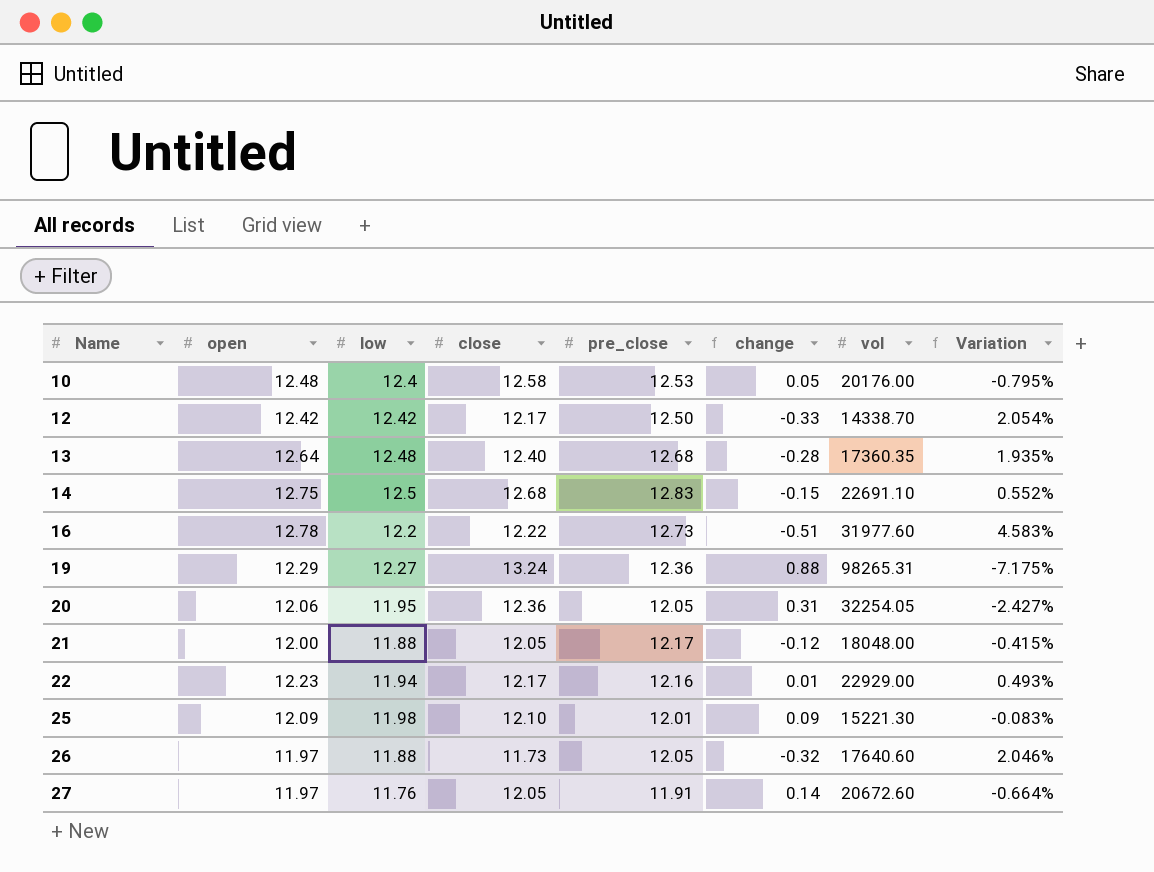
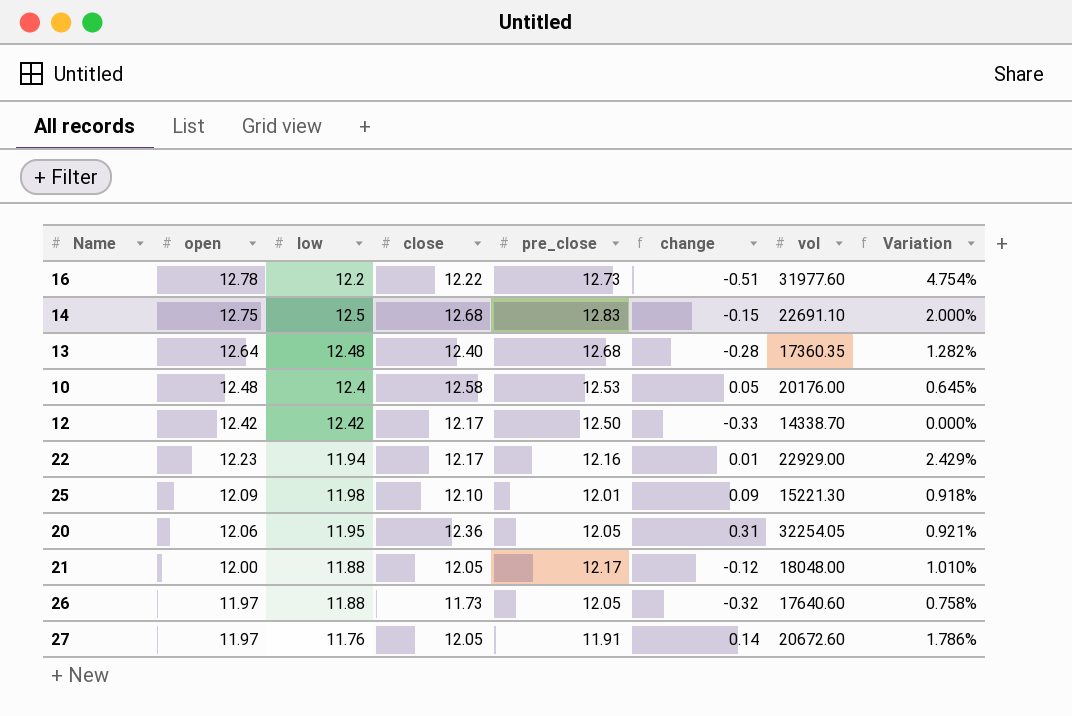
row order: Name ascending -> open descending
column Variation | formula: ([open] - [close]) / [close] -> ([open] - [low]) / [low]
row 19: 12.29 | 12.27 | 13.24 | 12.36 | 0.88 | 98265.31 | -7.175% -> none

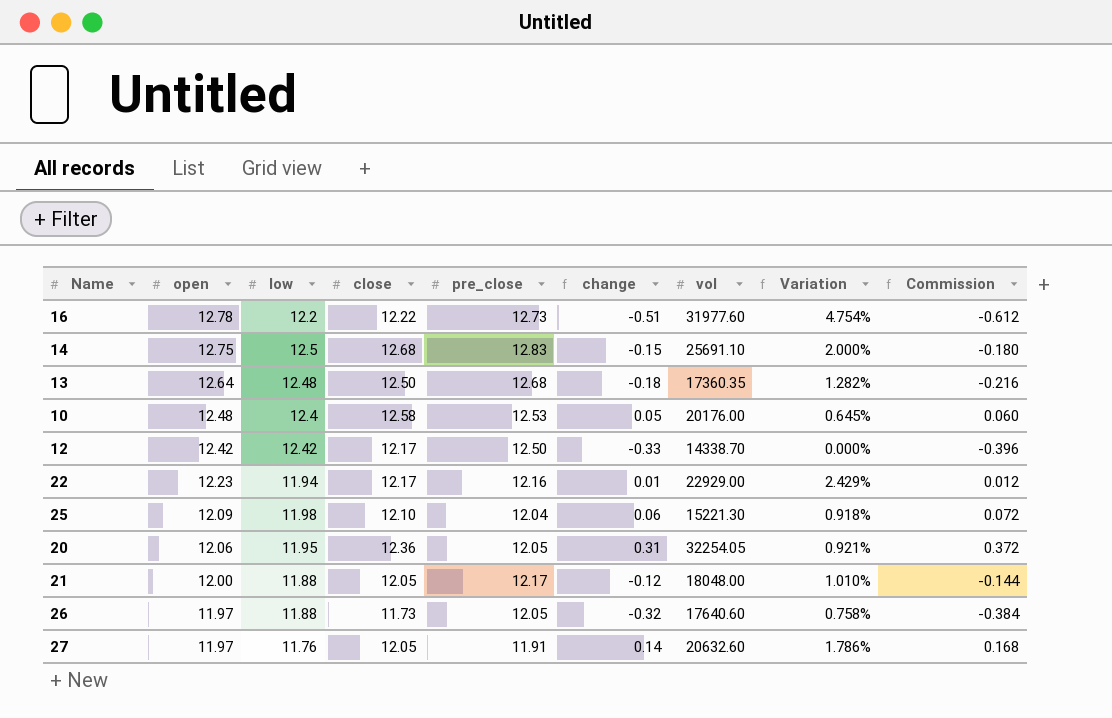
column Commission | formula: none -> [change] * 1.2
14 | vol: 22691.10 -> 25691.10
13 | close: 12.40 -> 12.50
13 | change: -0.28 -> -0.18
25 | pre_close: 12.01 -> 12.04
25 | change: 0.09 -> 0.06
27 | vol: 20672.60 -> 20632.60

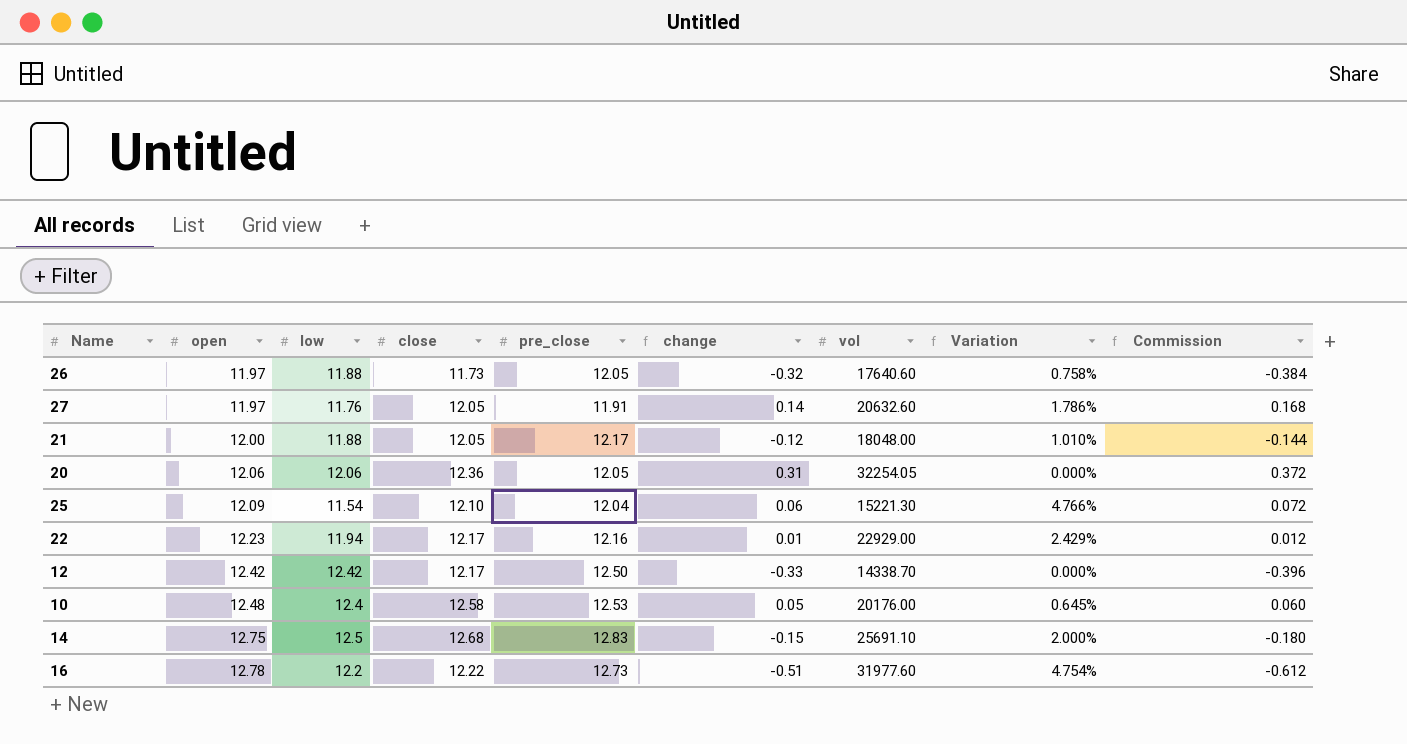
row order: open descending -> open ascending
row 13: 12.64 | 12.48 | 12.50 | 12.68 | -0.18 | 17360.35 | 1.282% | -0.216 -> none
20 | low: 11.95 -> 12.06
20 | Variation: 0.921% -> 0.000%
25 | low: 11.98 -> 11.54
25 | Variation: 0.918% -> 4.766%

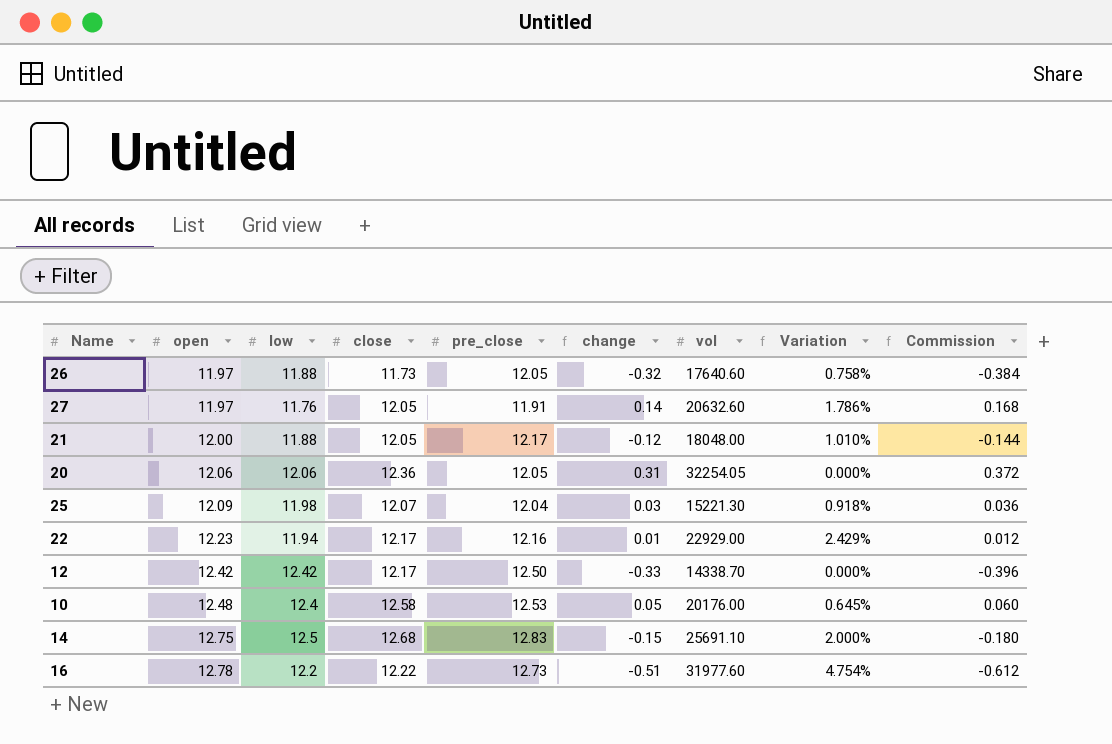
25 | low: 11.54 -> 11.98
25 | close: 12.10 -> 12.07
25 | change: 0.06 -> 0.03
25 | Variation: 4.766% -> 0.918%
25 | Commission: 0.072 -> 0.036

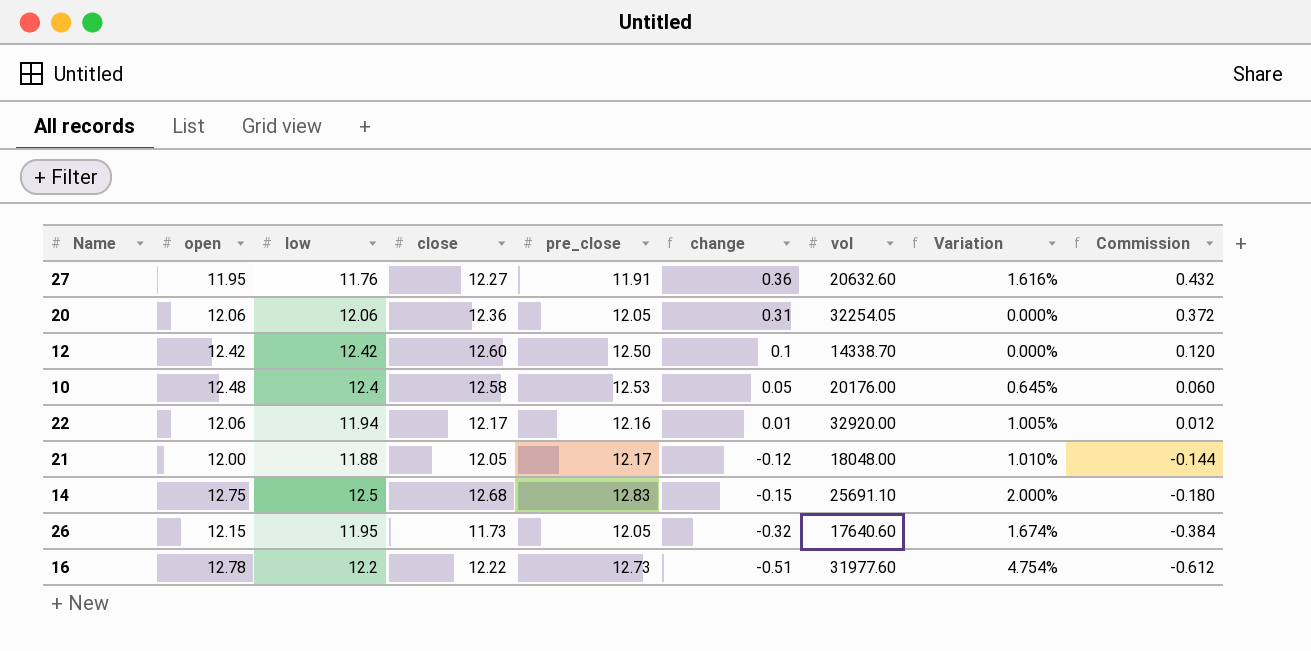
row order: open ascending -> change descending
row 25: 12.09 | 11.98 | 12.07 | 12.04 | 0.03 | 15221.30 | 0.918% | 0.036 -> none
27 | open: 11.97 -> 11.95
27 | close: 12.05 -> 12.27
27 | change: 0.14 -> 0.36
27 | Variation: 1.786% -> 1.616%
27 | Commission: 0.168 -> 0.432
12 | close: 12.17 -> 12.60
12 | change: -0.33 -> 0.1
12 | Commission: -0.396 -> 0.120
22 | open: 12.23 -> 12.06
22 | vol: 22929.00 -> 32920.00
22 | Variation: 2.429% -> 1.005%
26 | open: 11.97 -> 12.15
26 | low: 11.88 -> 11.95
26 | Variation: 0.758% -> 1.674%

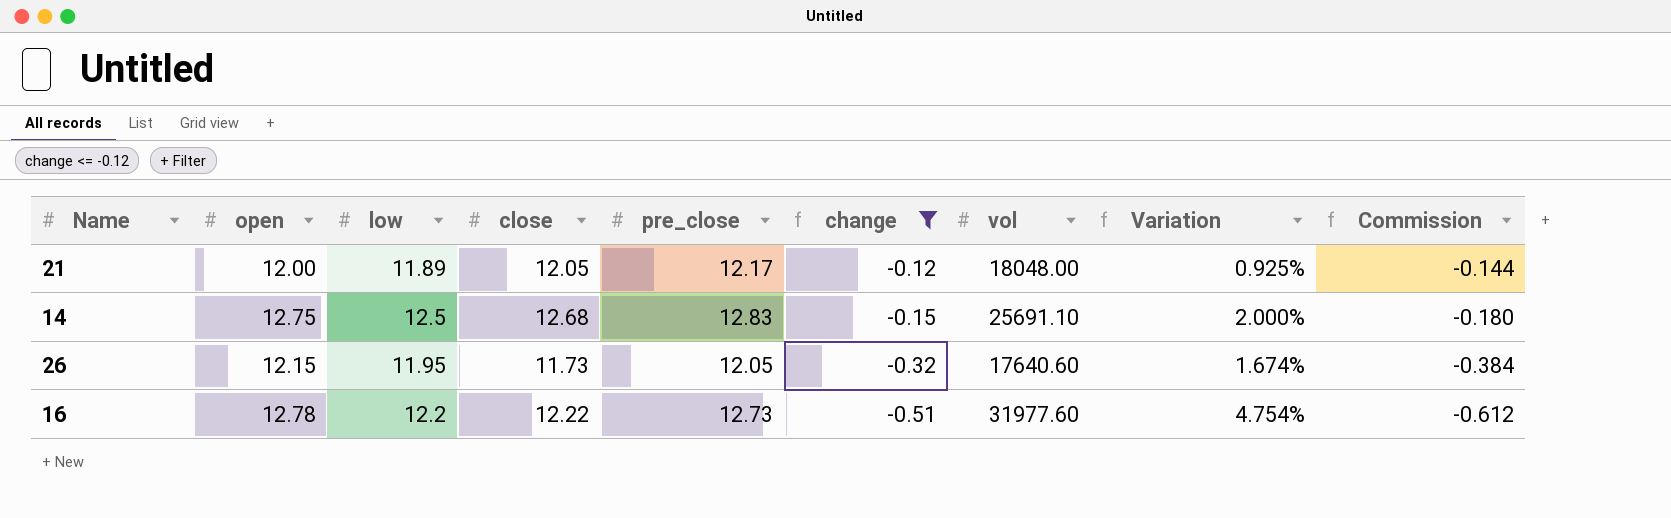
filter: none -> change <= -0.12
21 | low: 11.88 -> 11.89
21 | Variation: 1.010% -> 0.925%

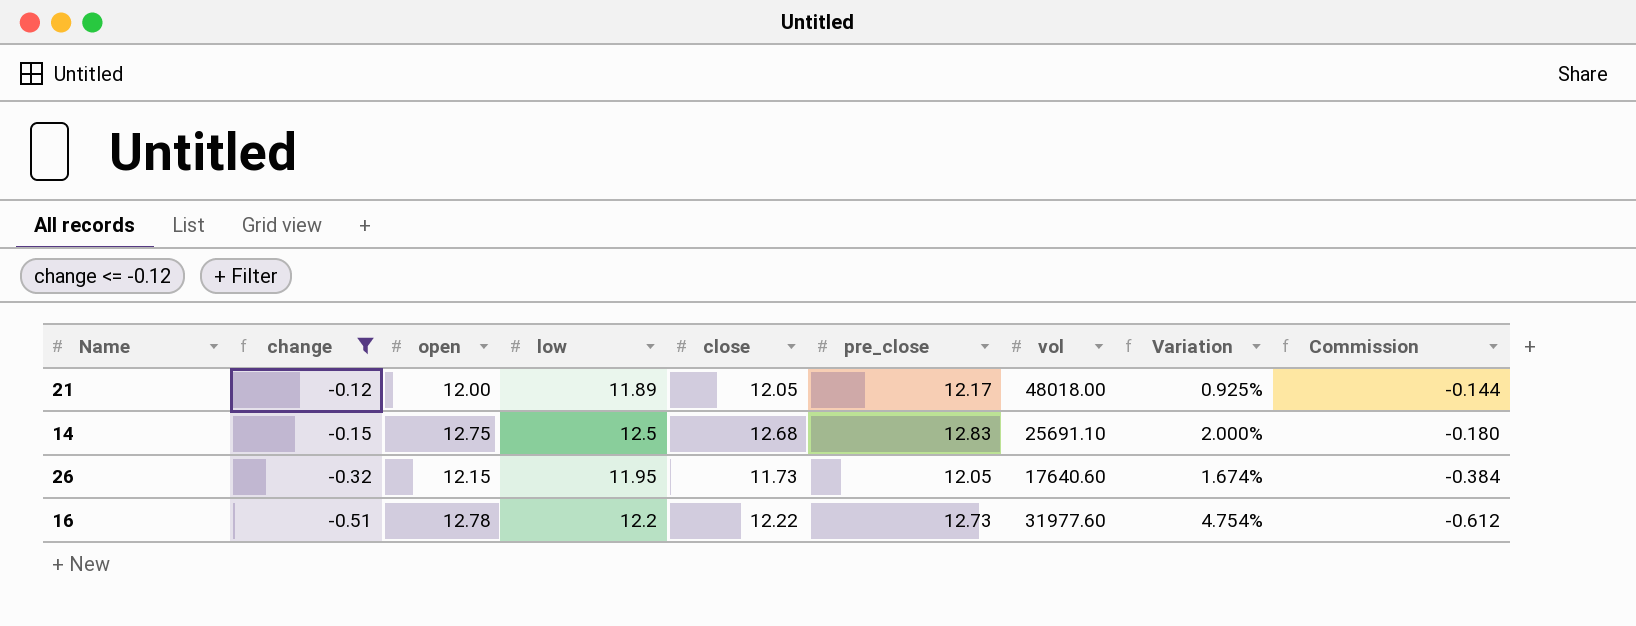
column change | position: 6 -> 2
21 | vol: 18048.00 -> 48018.00

